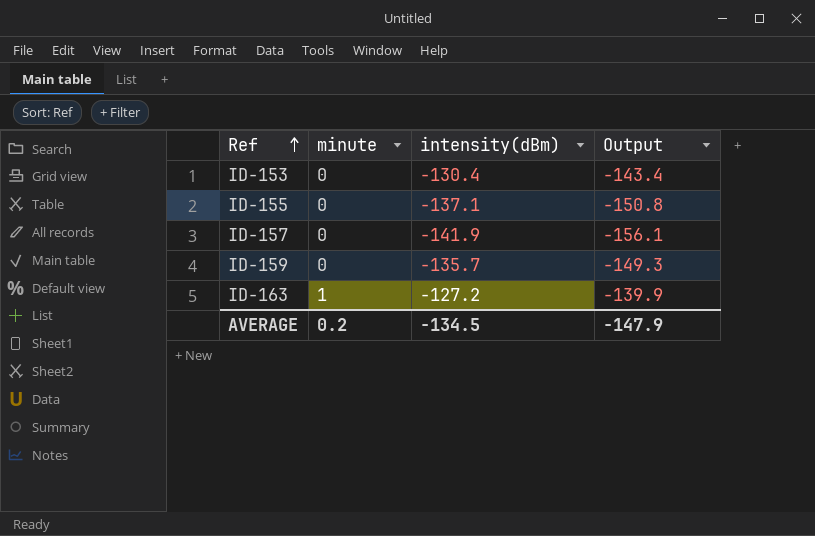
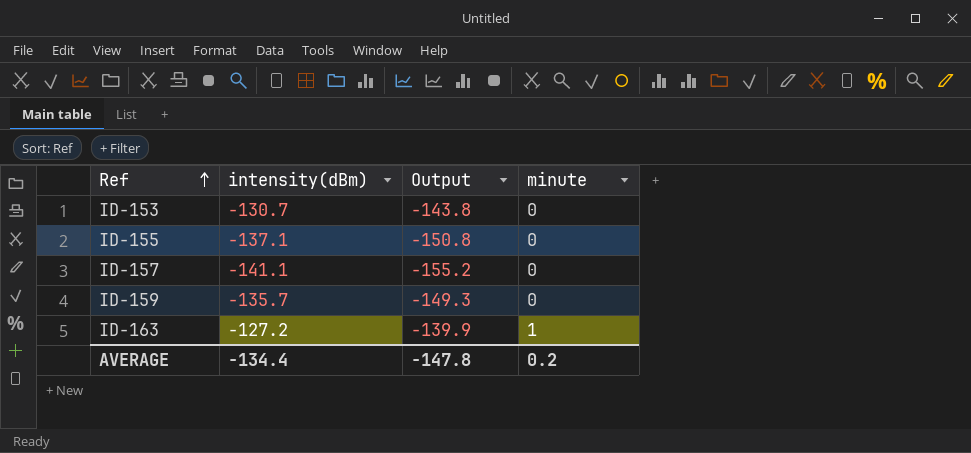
column minute | position: 2 -> 4
ID-153 | intensity(dBm): -130.4 -> -130.7
ID-153 | Output: -143.4 -> -143.8
ID-157 | intensity(dBm): -141.9 -> -141.1
ID-157 | Output: -156.1 -> -155.2
AVERAGE | intensity(dBm): -134.5 -> -134.4
AVERAGE | Output: -147.9 -> -147.8

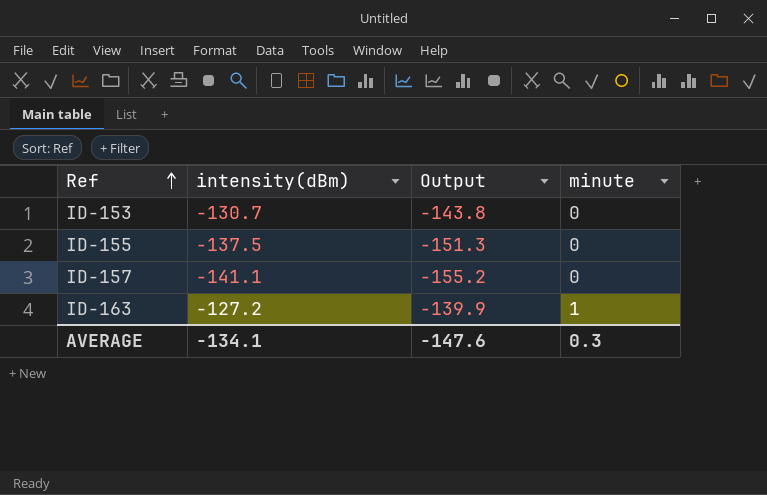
row ID-159: -135.7 | -149.3 | 0 -> none
ID-155 | intensity(dBm): -137.1 -> -137.5
ID-155 | Output: -150.8 -> -151.3
AVERAGE | intensity(dBm): -134.4 -> -134.1
AVERAGE | Output: -147.8 -> -147.6
AVERAGE | minute: 0.2 -> 0.3

